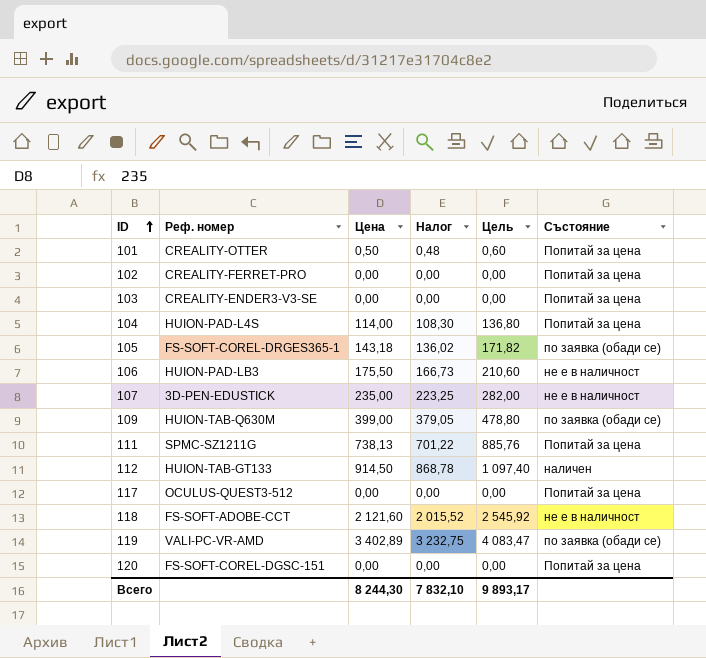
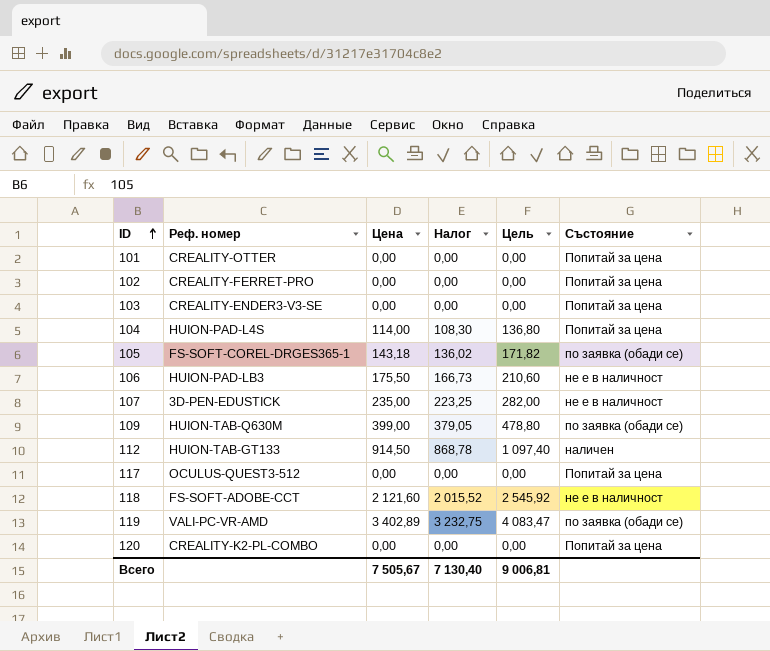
row 111: SPMC-SZ1211G | 738,13 | 701,22 | 885,76 | Попитай за цена -> none
101 | Цена: 0,50 -> 0,00
101 | Налог: 0,48 -> 0,00
101 | Цель: 0,60 -> 0,00
120 | Реф. номер: FS-SOFT-COREL-DGSC-151 -> CREALITY-K2-PL-COMBO
Всего | Цена: 8 244,30 -> 7 505,67
Всего | Налог: 7 832,10 -> 7 130,40
Всего | Цель: 9 893,17 -> 9 006,81

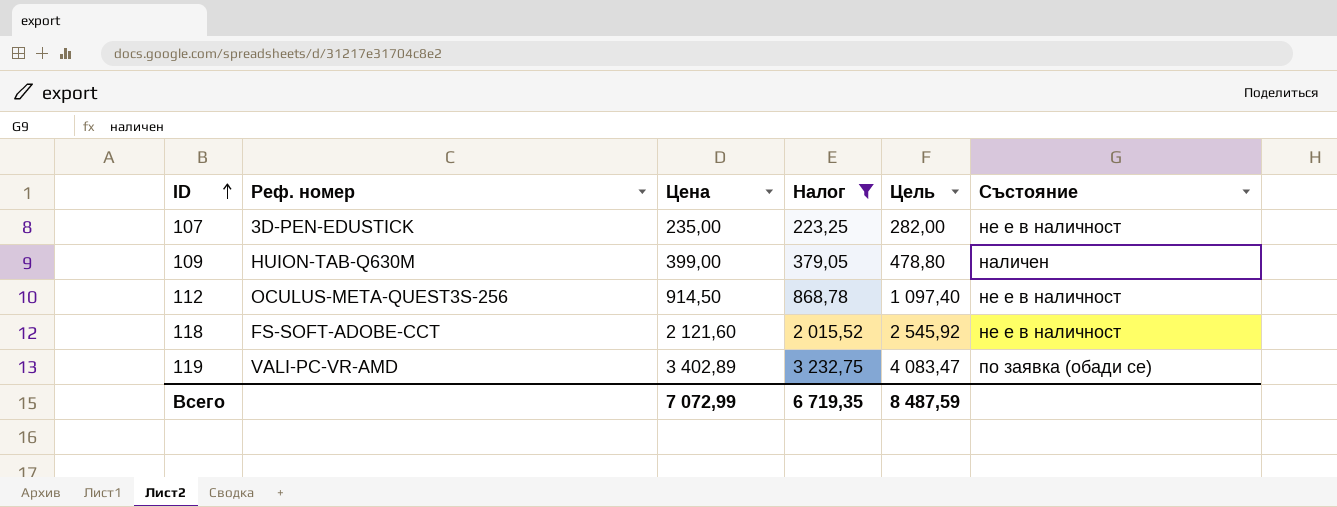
filter: none -> Налог >= 223,25
109 | Състояние: по заявка (обади се) -> наличен
112 | Реф. номер: HUION-TAB-GT133 -> OCULUS-META-QUEST3S-256
112 | Състояние: наличен -> не е в наличност
Всего | Цена: 7 505,67 -> 7 072,99
Всего | Налог: 7 130,40 -> 6 719,35
Всего | Цель: 9 006,81 -> 8 487,59

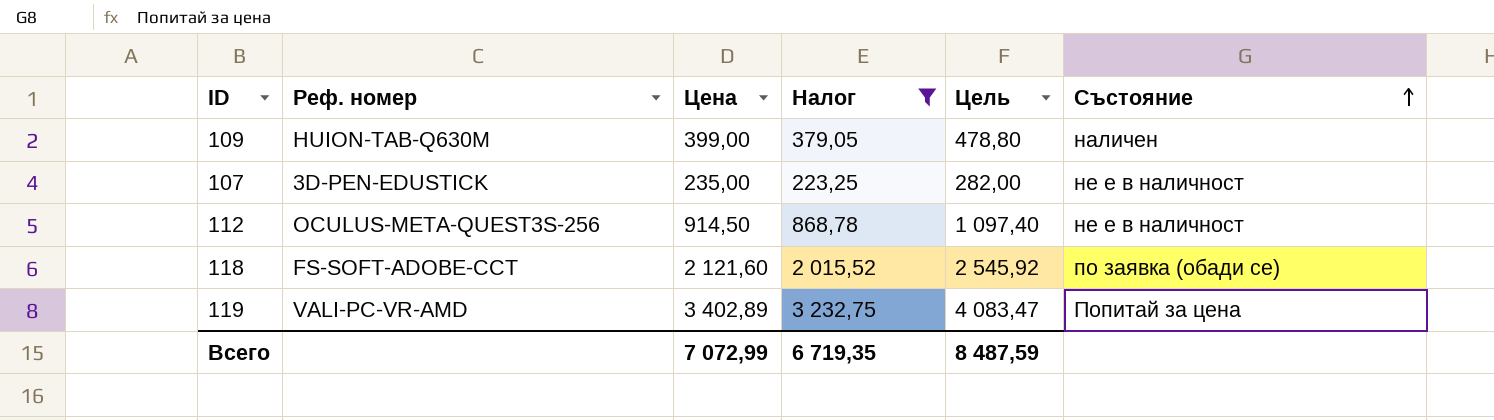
row order: ID ascending -> Състояние ascending
118 | Състояние: не е в наличност -> по заявка (обади се)
119 | Състояние: по заявка (обади се) -> Попитай за цена

